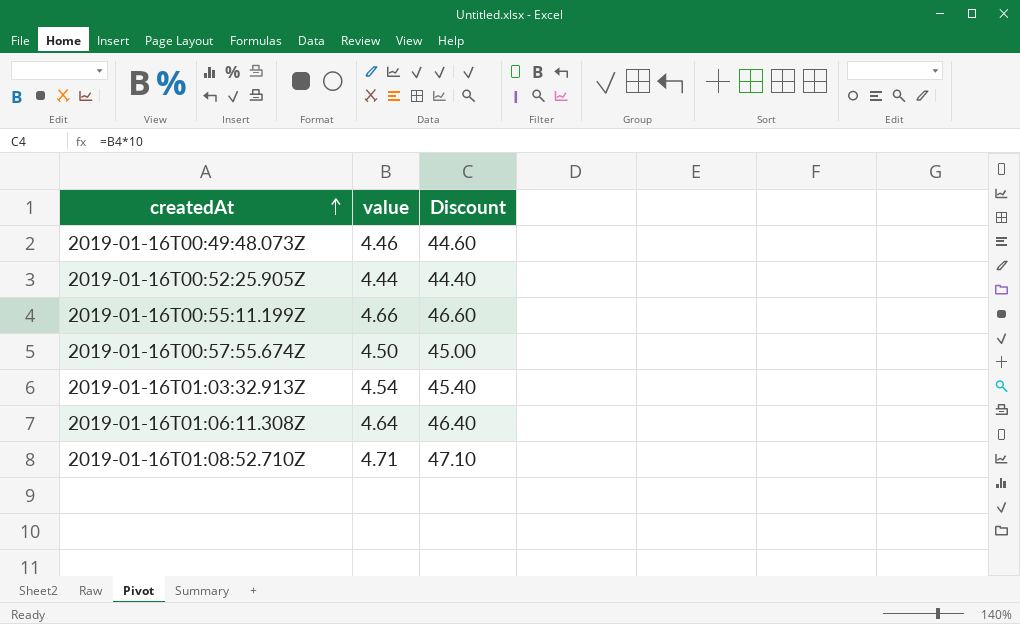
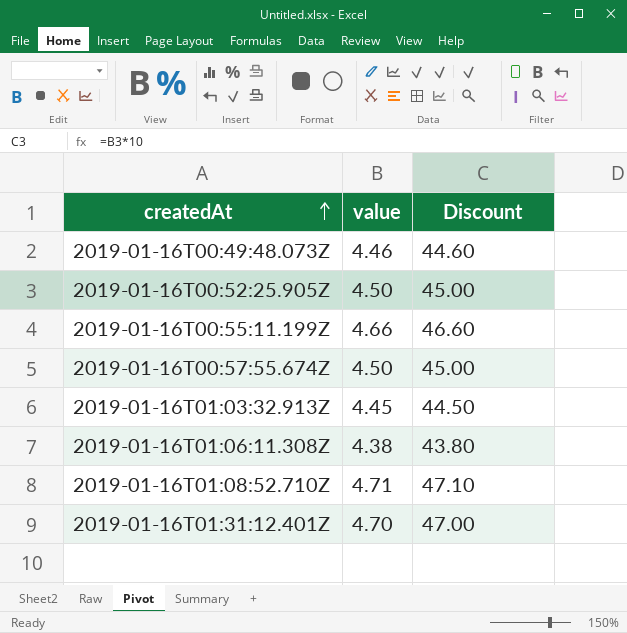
2019-01-16T00:52:25.905Z | value: 4.44 -> 4.50
2019-01-16T00:52:25.905Z | Discount: 44.40 -> 45.00
2019-01-16T01:03:32.913Z | value: 4.54 -> 4.45
2019-01-16T01:03:32.913Z | Discount: 45.40 -> 44.50
2019-01-16T01:06:11.308Z | value: 4.64 -> 4.38
2019-01-16T01:06:11.308Z | Discount: 46.40 -> 43.80
row 2019-01-16T01:31:12.401Z: none -> 4.70 | 47.00

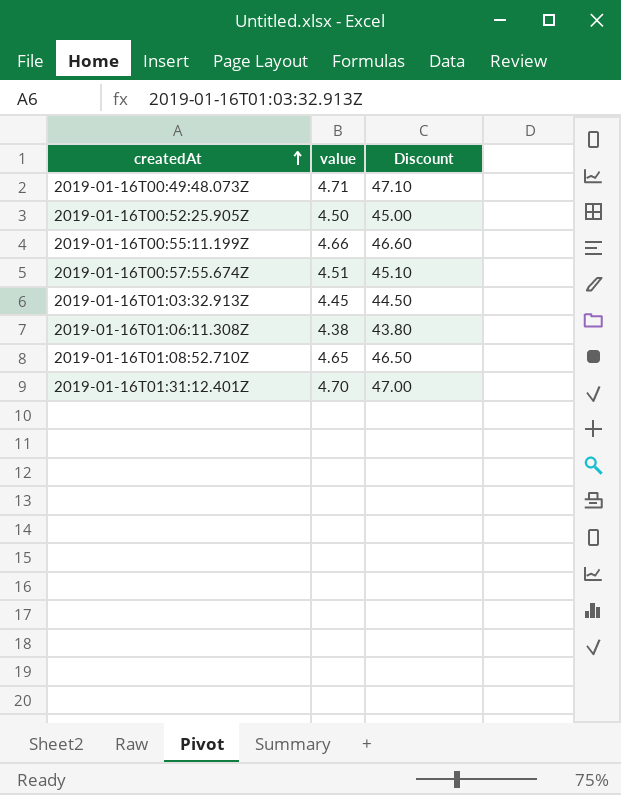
2019-01-16T00:49:48.073Z | value: 4.46 -> 4.71
2019-01-16T00:49:48.073Z | Discount: 44.60 -> 47.10
2019-01-16T00:57:55.674Z | value: 4.50 -> 4.51
2019-01-16T00:57:55.674Z | Discount: 45.00 -> 45.10
2019-01-16T01:08:52.710Z | value: 4.71 -> 4.65
2019-01-16T01:08:52.710Z | Discount: 47.10 -> 46.50

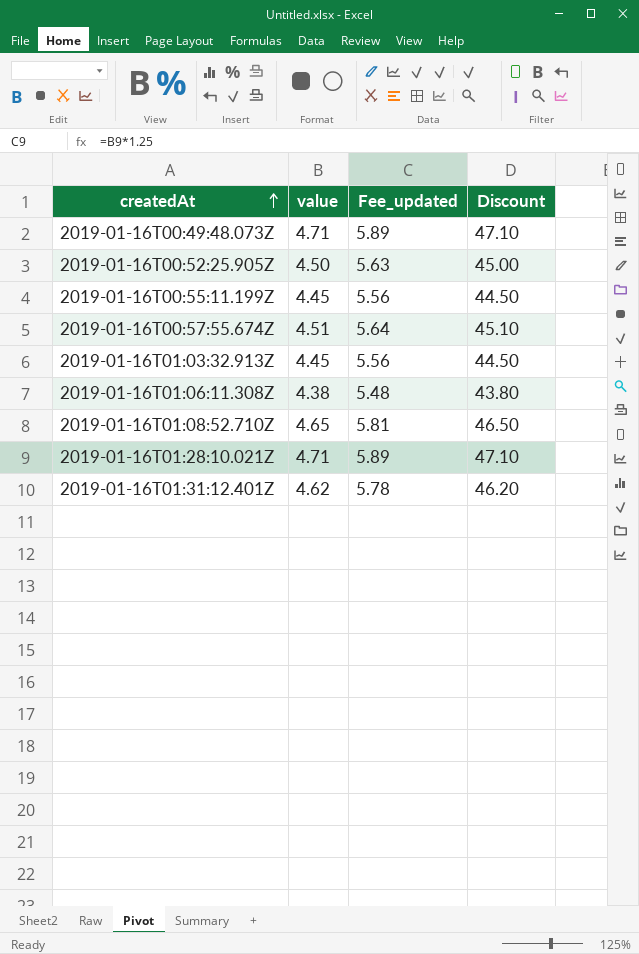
column Fee_updated | formula: none -> [value] * 1.25
2019-01-16T00:55:11.199Z | value: 4.66 -> 4.45
2019-01-16T00:55:11.199Z | Discount: 46.60 -> 44.50
row 2019-01-16T01:28:10.021Z: none -> 4.71 | 5.89 | 47.10
2019-01-16T01:31:12.401Z | value: 4.70 -> 4.62
2019-01-16T01:31:12.401Z | Discount: 47.00 -> 46.20

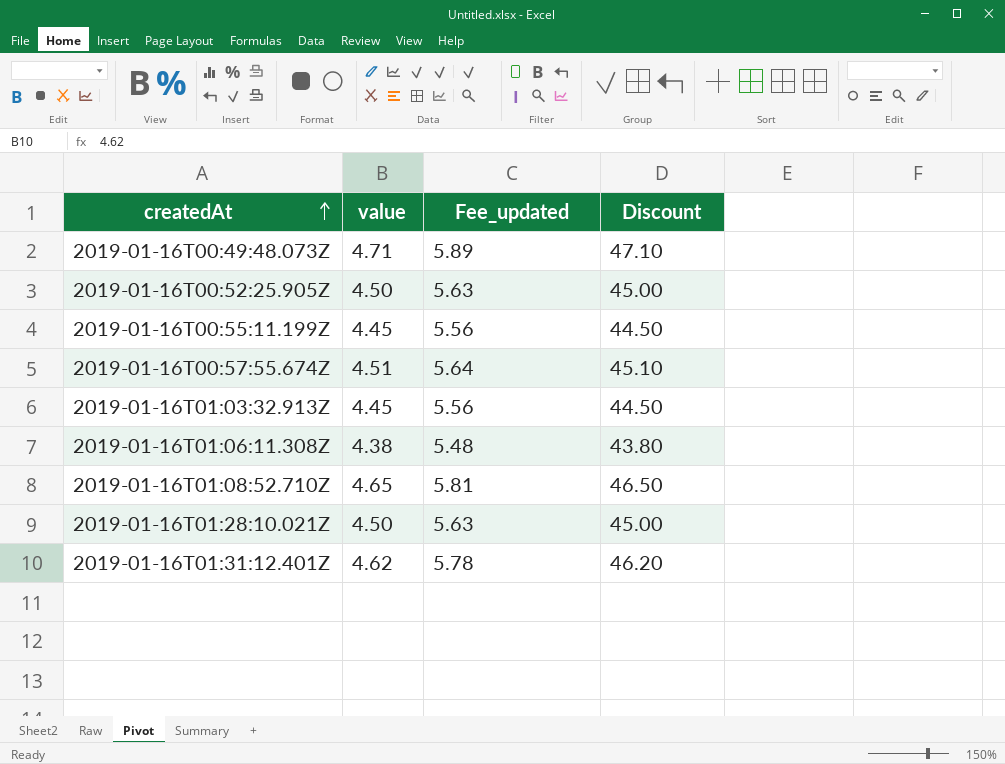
2019-01-16T01:28:10.021Z | value: 4.71 -> 4.50
2019-01-16T01:28:10.021Z | Fee_updated: 5.89 -> 5.63
2019-01-16T01:28:10.021Z | Discount: 47.10 -> 45.00

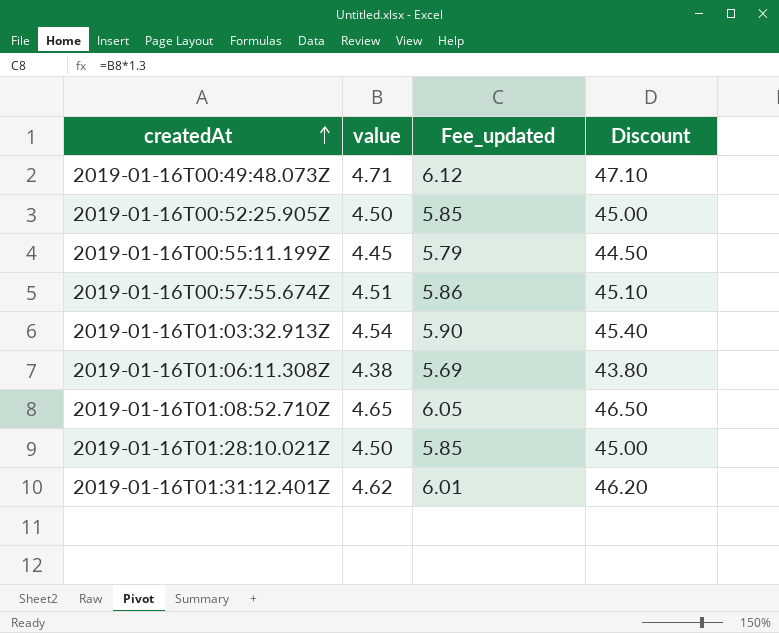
column Fee_updated | formula: [value] * 1.25 -> [value] * 1.3
2019-01-16T01:03:32.913Z | value: 4.45 -> 4.54
2019-01-16T01:03:32.913Z | Discount: 44.50 -> 45.40

